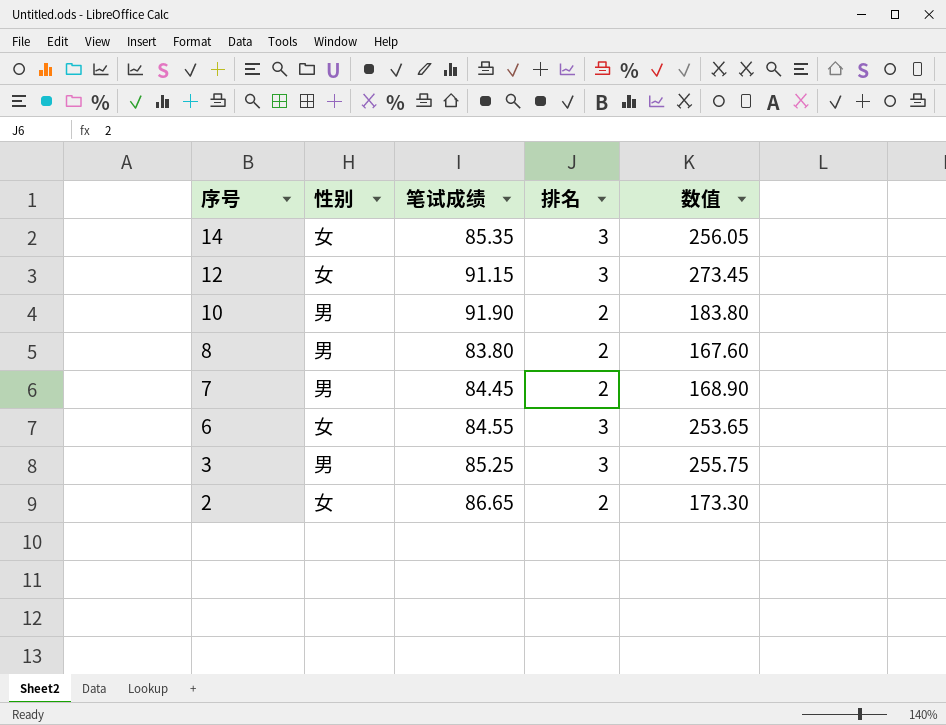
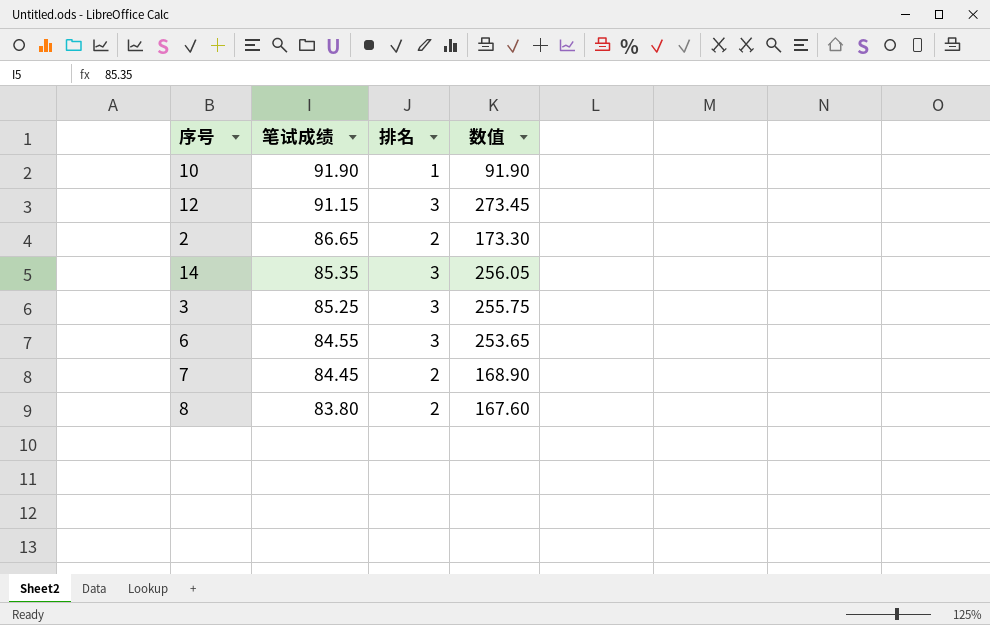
row order: 序号 descending -> 笔试成绩 descending
column 性别 | position: 2 -> none
10 | 排名: 2 -> 1
10 | 数值: 183.80 -> 91.90

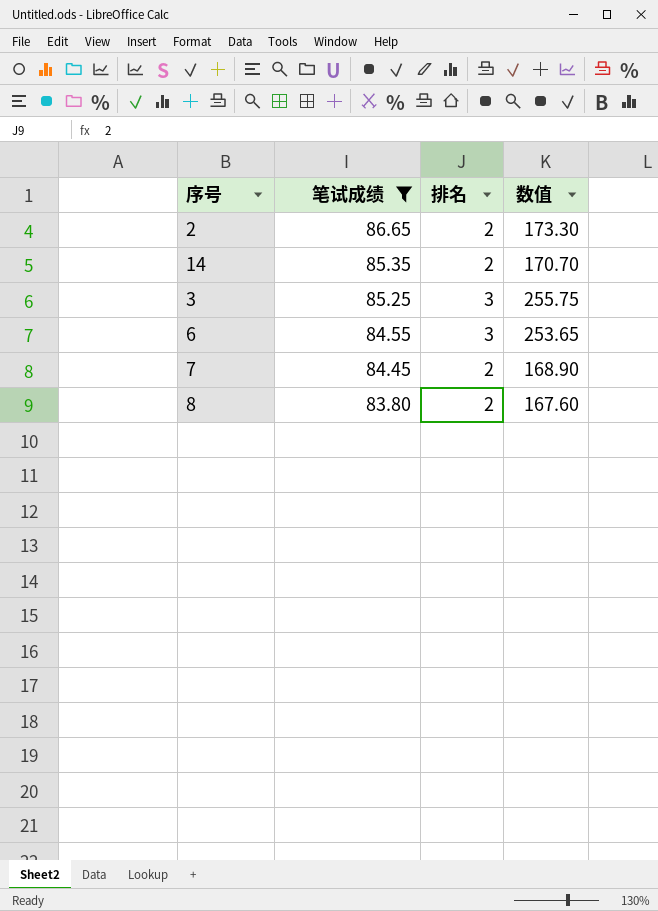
filter: none -> 笔试成绩 <= 86.65
14 | 排名: 3 -> 2
14 | 数值: 256.05 -> 170.70

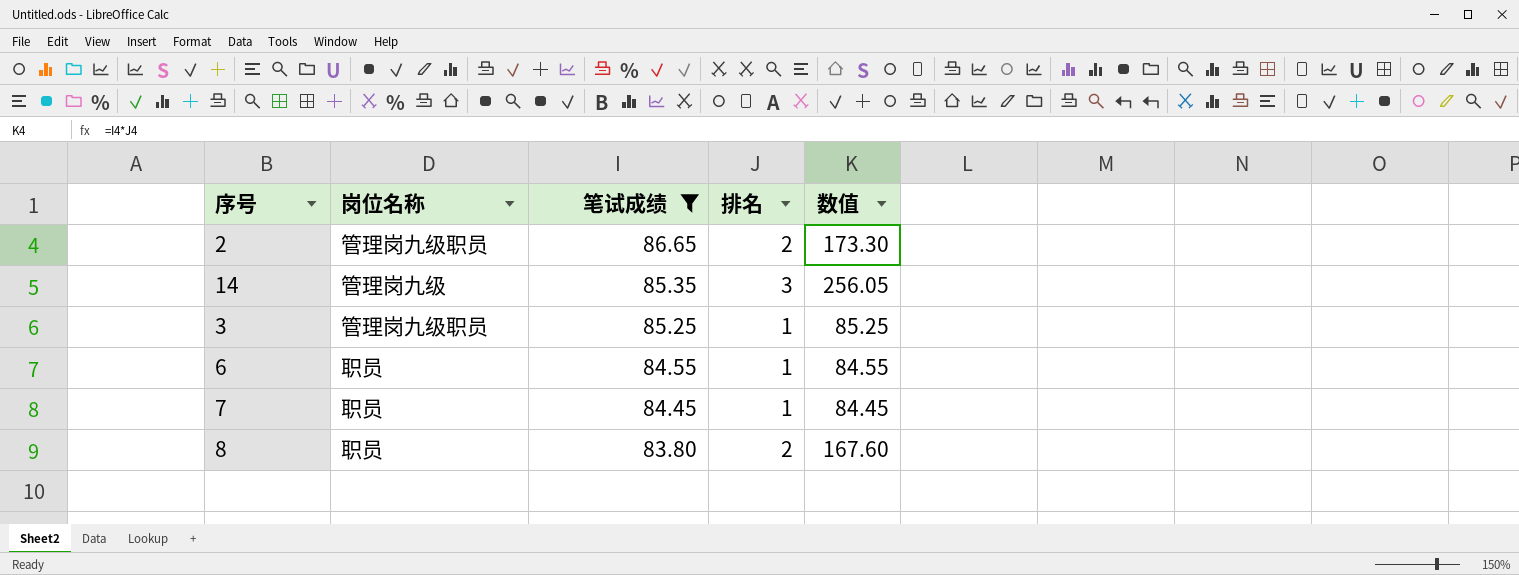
column 岗位名称 | position: none -> 2
14 | 排名: 2 -> 3
14 | 数值: 170.70 -> 256.05
3 | 排名: 3 -> 1
3 | 数值: 255.75 -> 85.25
6 | 排名: 3 -> 1
6 | 数值: 253.65 -> 84.55
7 | 排名: 2 -> 1
7 | 数值: 168.90 -> 84.45

